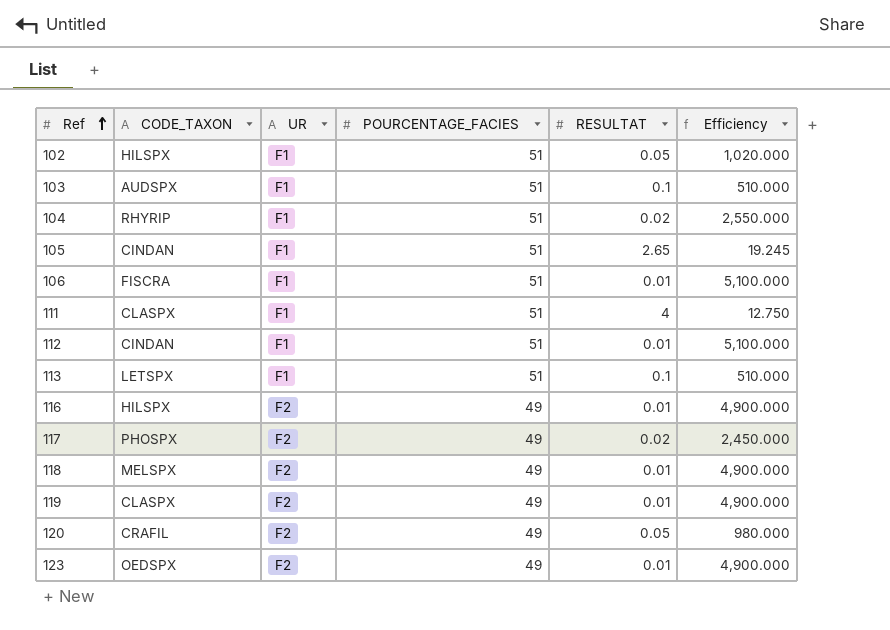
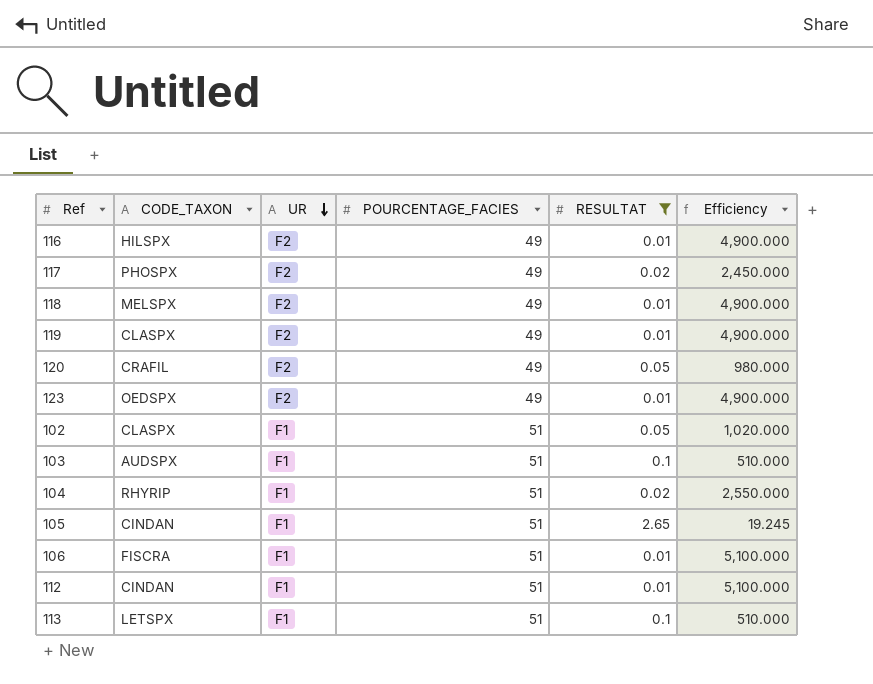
filter: none -> RESULTAT != 4
row order: Ref ascending -> UR descending
102 | CODE_TAXON: HILSPX -> CLASPX

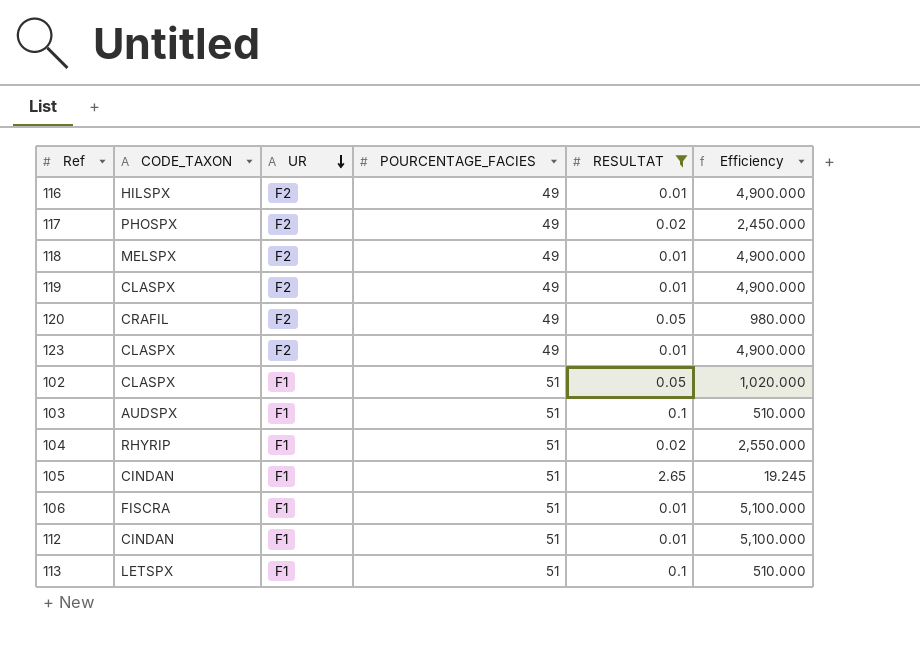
123 | CODE_TAXON: OEDSPX -> CLASPX

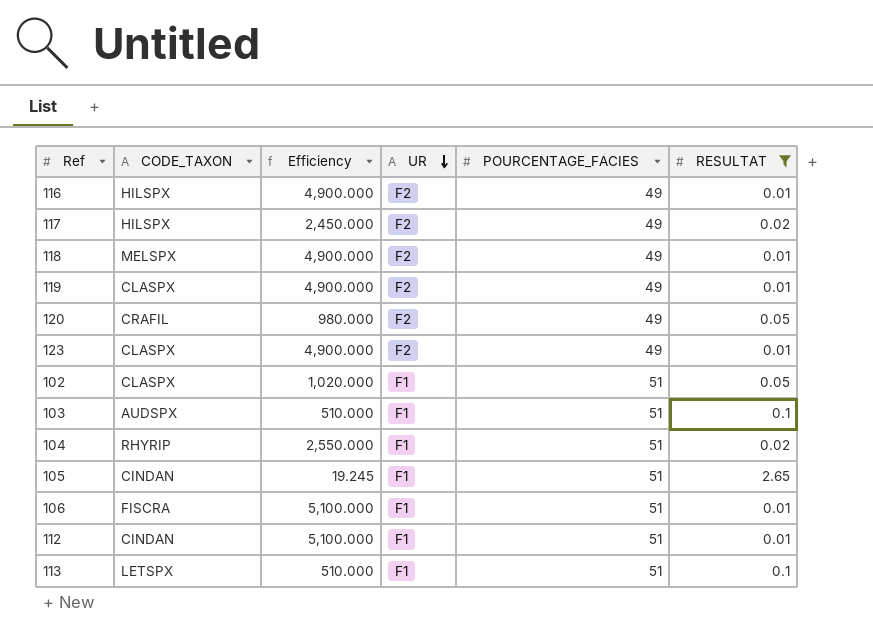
column Efficiency | position: 6 -> 3
117 | CODE_TAXON: PHOSPX -> HILSPX

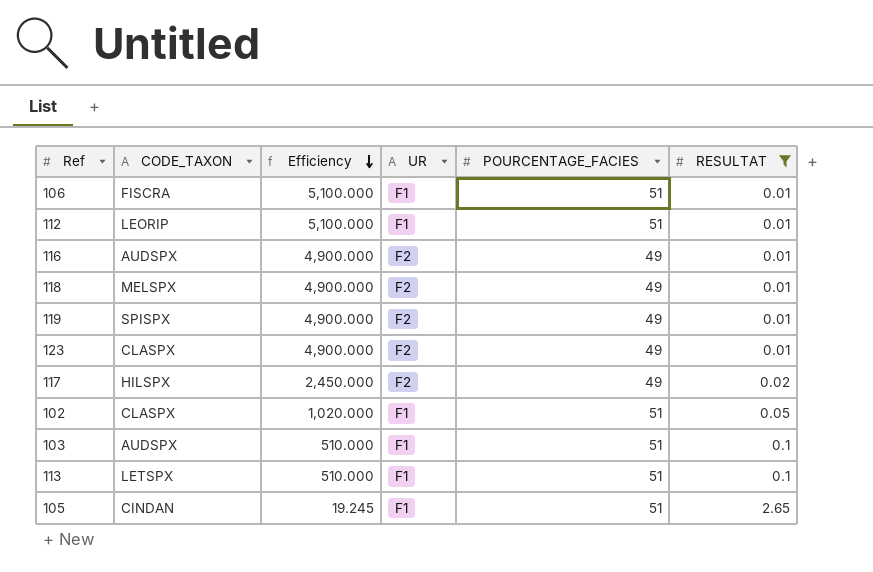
row order: UR descending -> Efficiency descending
row 120: CRAFIL | 980.000 | F2 | 49 | 0.05 -> none
row 104: RHYRIP | 2,550.000 | F1 | 51 | 0.02 -> none
112 | CODE_TAXON: CINDAN -> LEORIP
116 | CODE_TAXON: HILSPX -> AUDSPX
119 | CODE_TAXON: CLASPX -> SPISPX

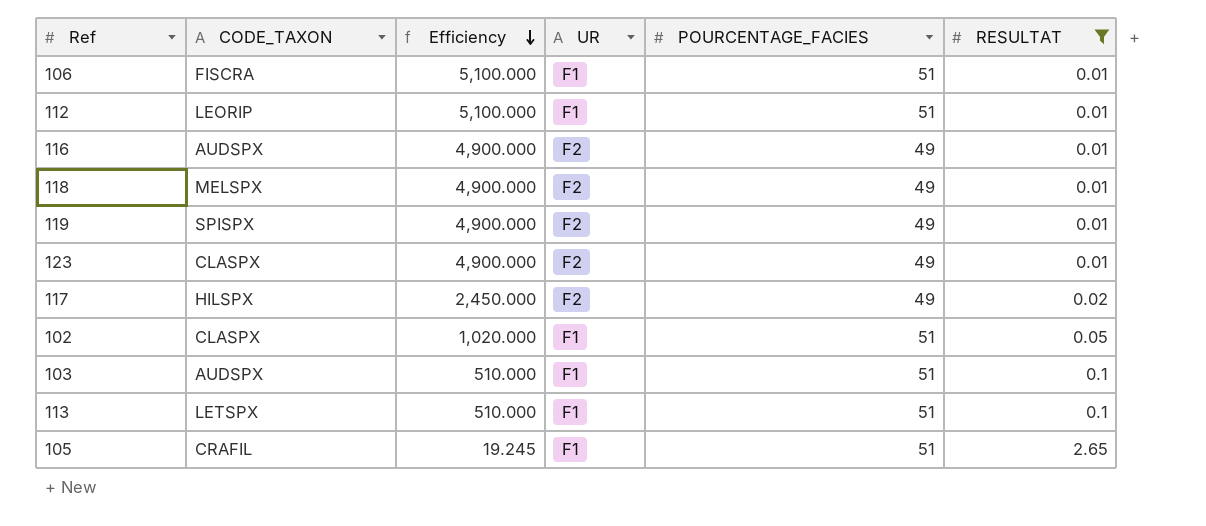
105 | CODE_TAXON: CINDAN -> CRAFIL

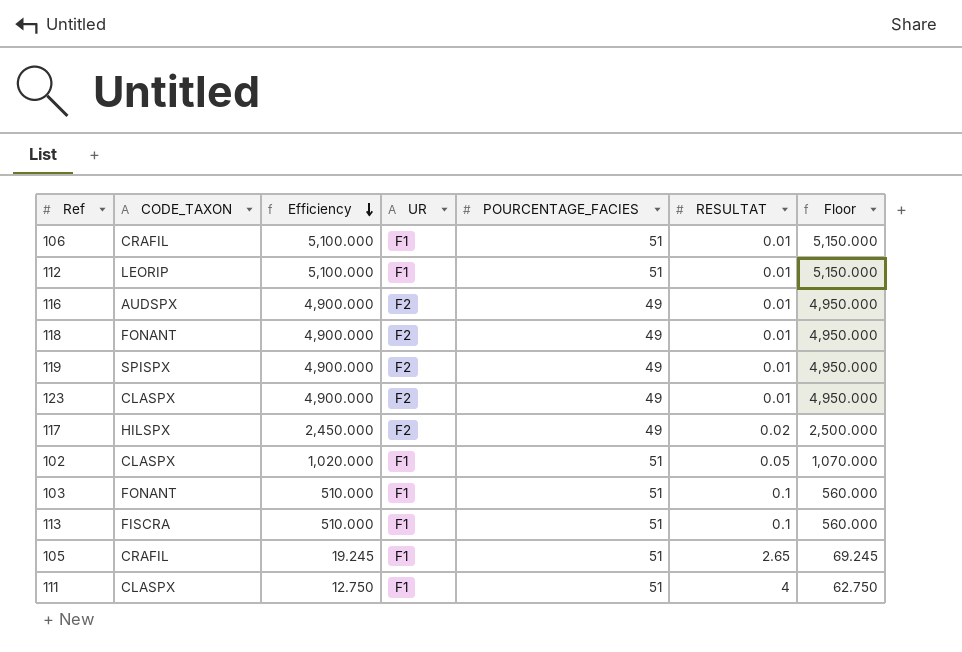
filter: RESULTAT != 4 -> none
column Floor | formula: none -> [Efficiency] + 50
106 | CODE_TAXON: FISCRA -> CRAFIL
118 | CODE_TAXON: MELSPX -> FONANT
103 | CODE_TAXON: AUDSPX -> FONANT
113 | CODE_TAXON: LETSPX -> FISCRA

